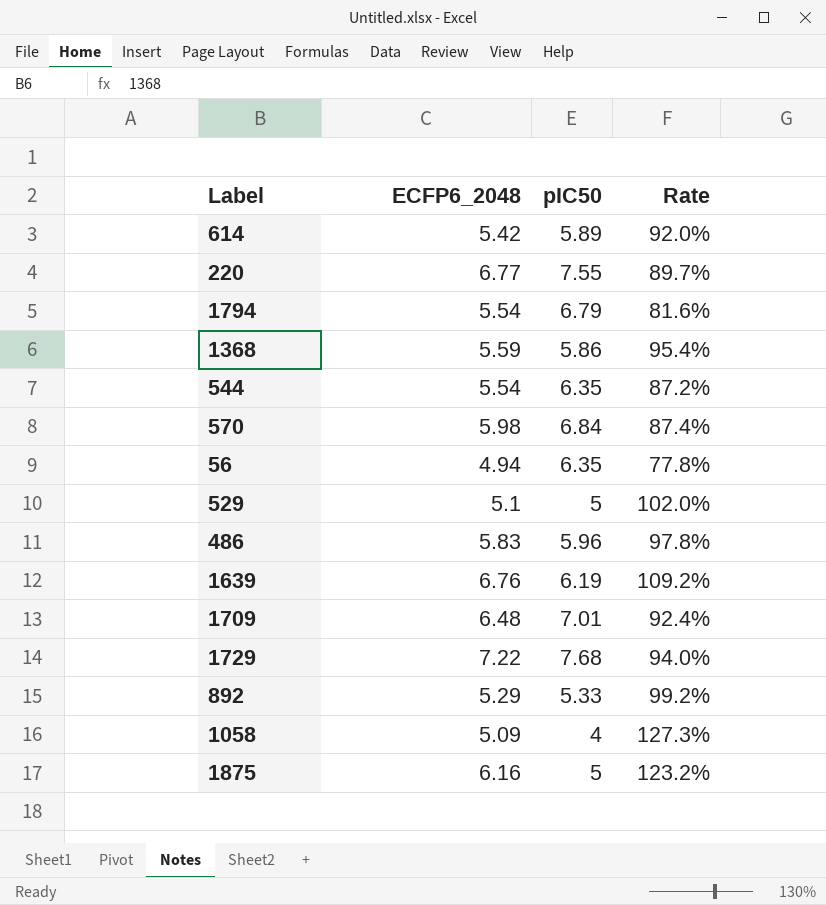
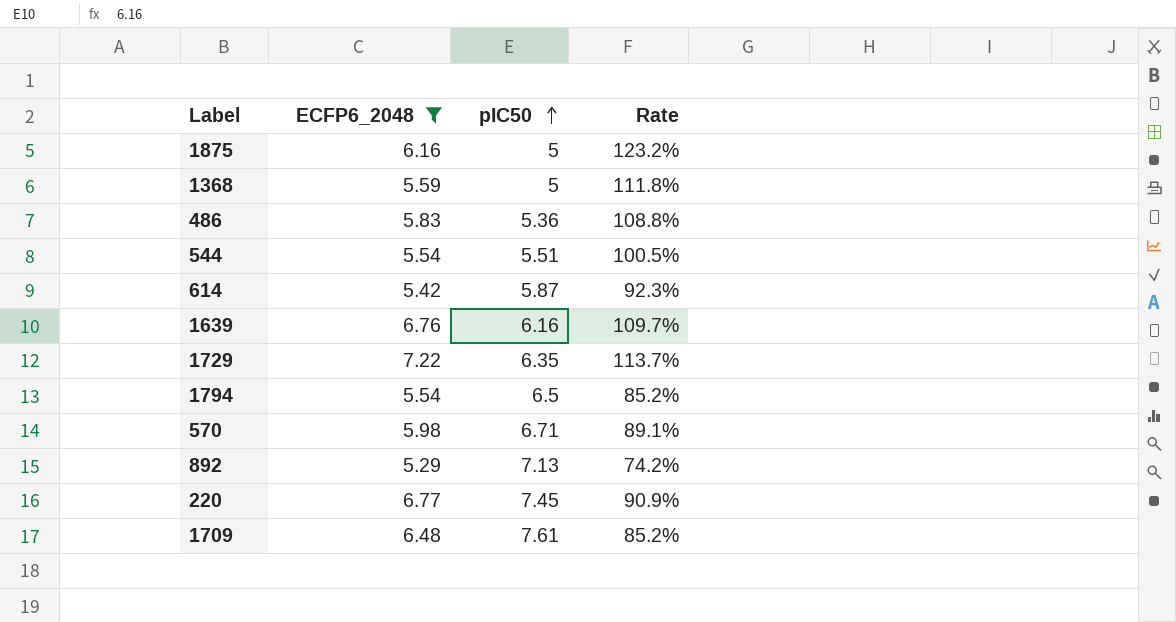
filter: none -> ECFP6_2048 >= 5.29
row order: none -> pIC50 ascending
1368 | pIC50: 5.86 -> 5
1368 | Rate: 95.4% -> 111.8%
486 | pIC50: 5.96 -> 5.36
486 | Rate: 97.8% -> 108.8%
544 | pIC50: 6.35 -> 5.51
544 | Rate: 87.2% -> 100.5%
614 | pIC50: 5.89 -> 5.87
614 | Rate: 92.0% -> 92.3%
1639 | pIC50: 6.19 -> 6.16
1639 | Rate: 109.2% -> 109.7%
1729 | pIC50: 7.68 -> 6.35
1729 | Rate: 94.0% -> 113.7%
1794 | pIC50: 6.79 -> 6.5
1794 | Rate: 81.6% -> 85.2%
570 | pIC50: 6.84 -> 6.71
570 | Rate: 87.4% -> 89.1%
892 | pIC50: 5.33 -> 7.13
892 | Rate: 99.2% -> 74.2%
220 | pIC50: 7.55 -> 7.45
220 | Rate: 89.7% -> 90.9%
1709 | pIC50: 7.01 -> 7.61
1709 | Rate: 92.4% -> 85.2%

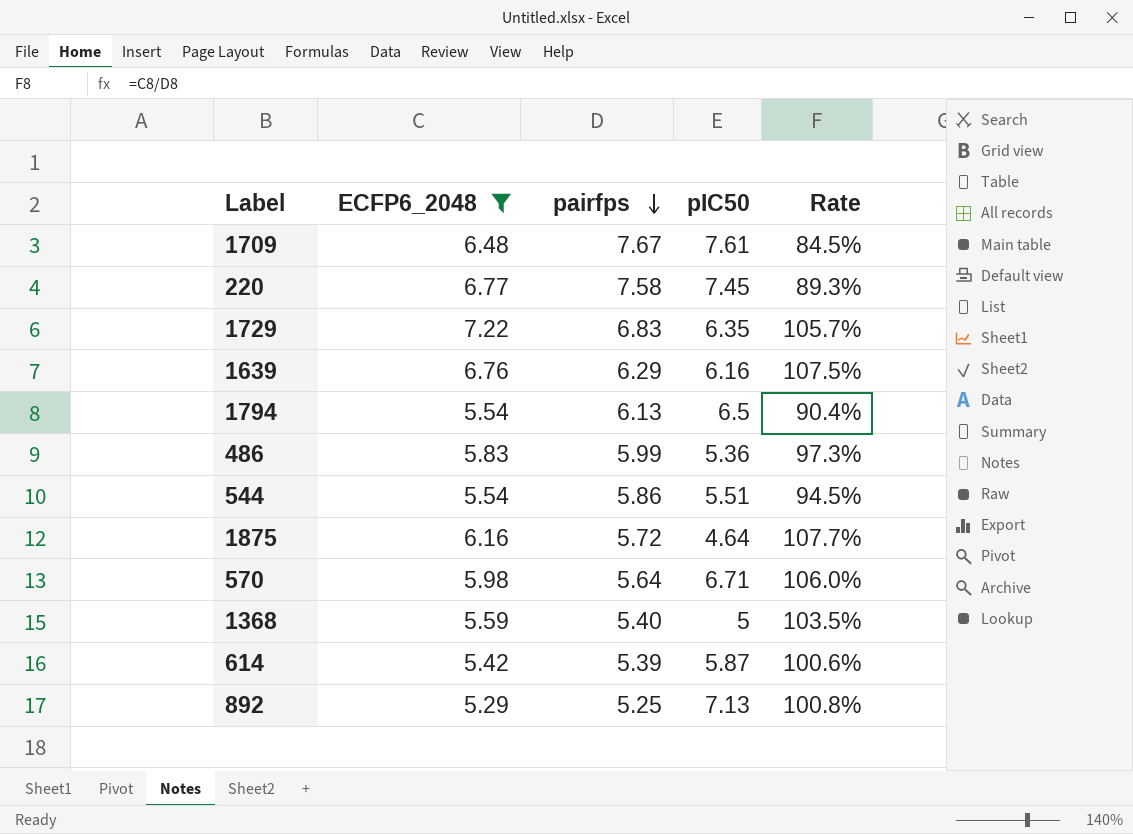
row order: pIC50 ascending -> pairfps descending
column pairfps | position: none -> 3
column Rate | formula: [ECFP6_2048] / [pIC50] -> [ECFP6_2048] / [pairfps]
1875 | pIC50: 5 -> 4.64

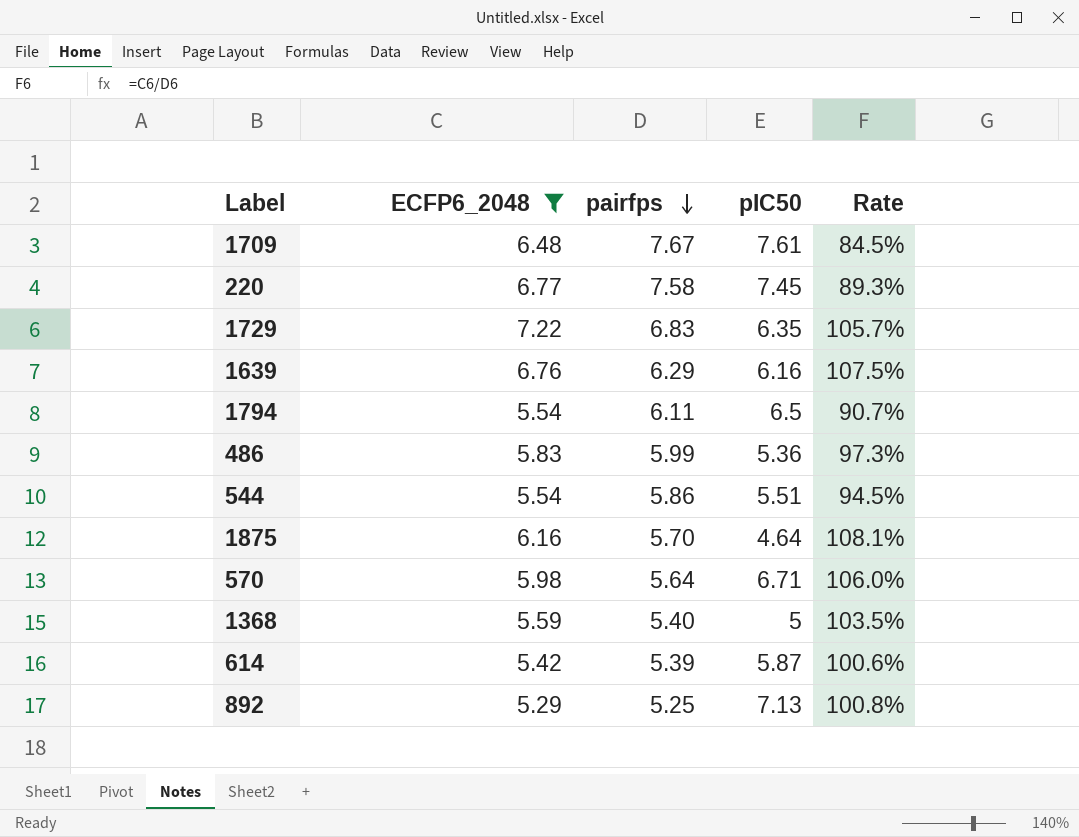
1794 | pairfps: 6.13 -> 6.11
1794 | Rate: 90.4% -> 90.7%
1875 | pairfps: 5.72 -> 5.70
1875 | Rate: 107.7% -> 108.1%

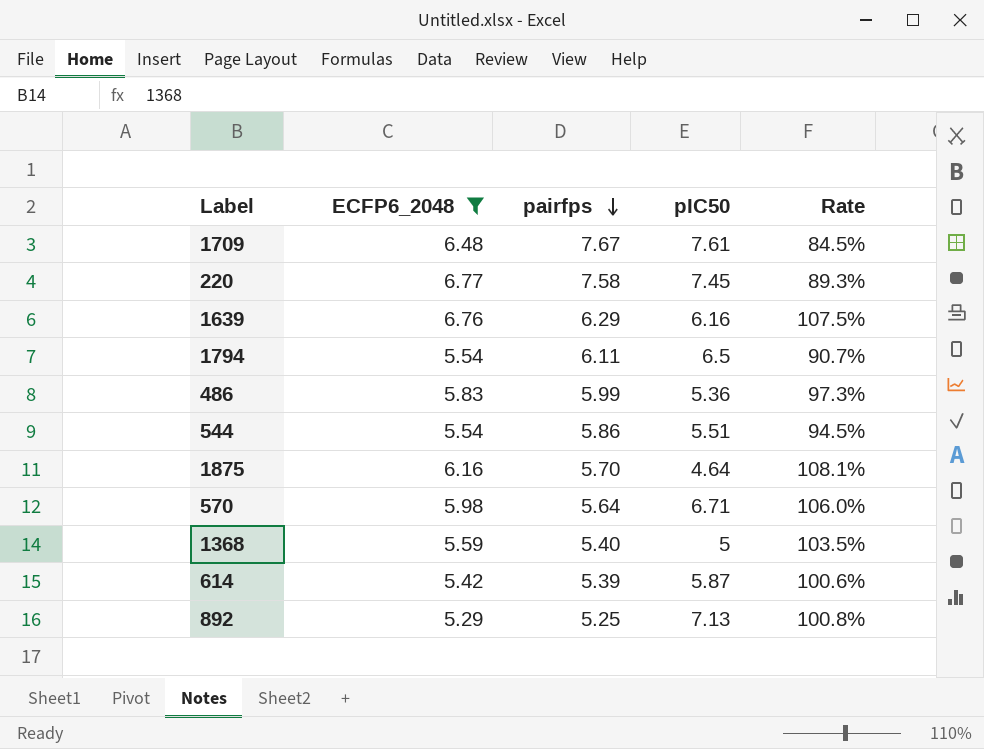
row 1729: 7.22 | 6.83 | 6.35 | 105.7% -> none

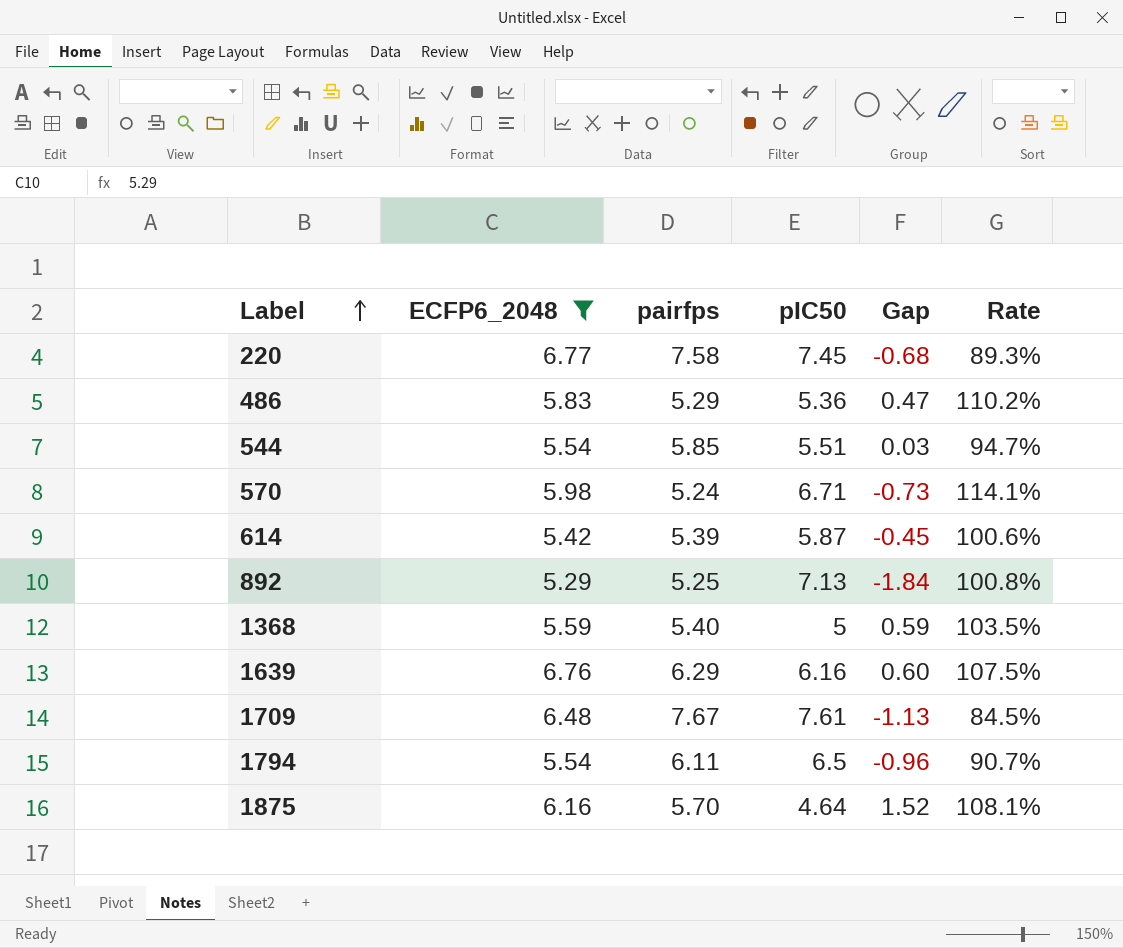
row order: pairfps descending -> Label ascending
column Gap | formula: none -> [ECFP6_2048] - [pIC50]
486 | pairfps: 5.99 -> 5.29
486 | Rate: 97.3% -> 110.2%
544 | pairfps: 5.86 -> 5.85
544 | Rate: 94.5% -> 94.7%
570 | pairfps: 5.64 -> 5.24
570 | Rate: 106.0% -> 114.1%

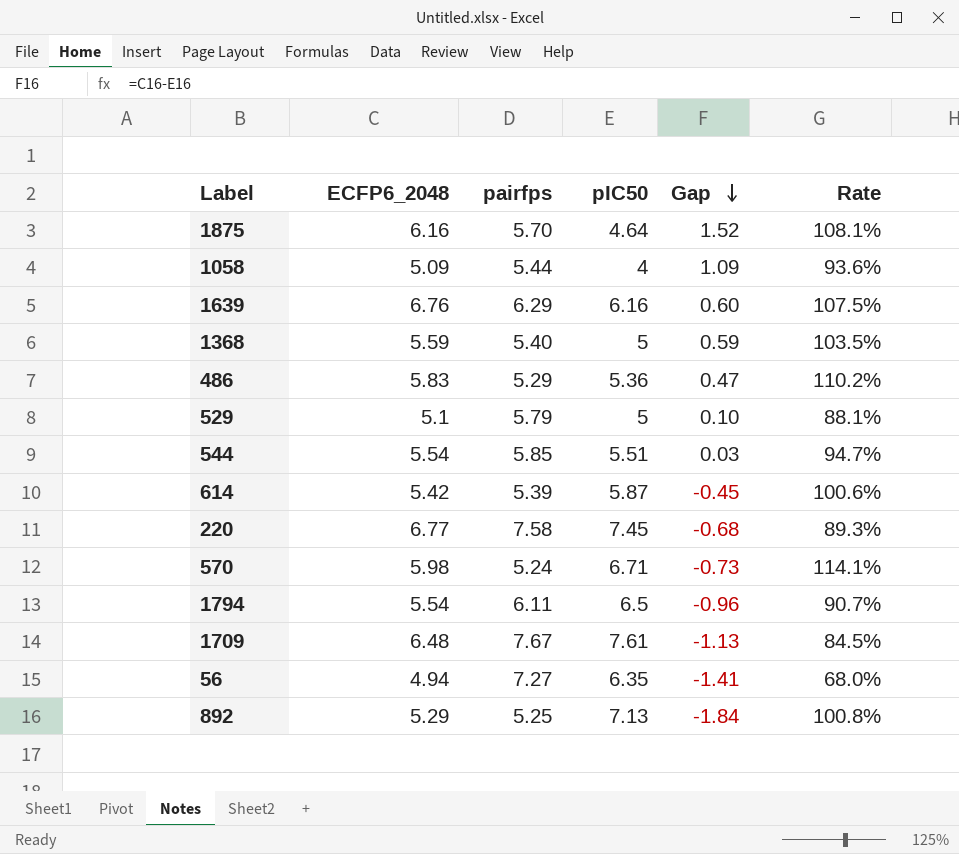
filter: ECFP6_2048 >= 5.29 -> none
row order: Label ascending -> Gap descending

